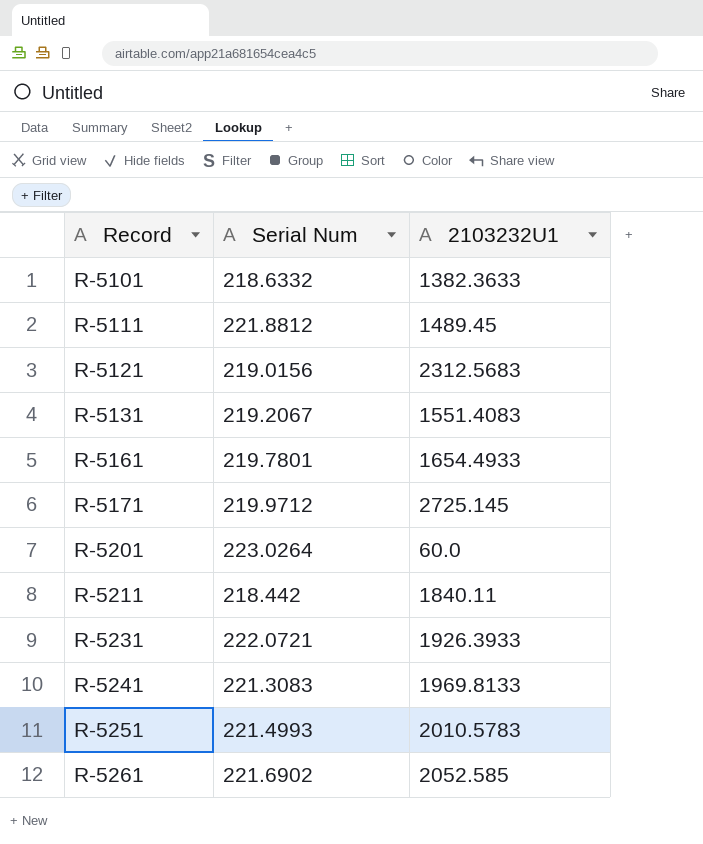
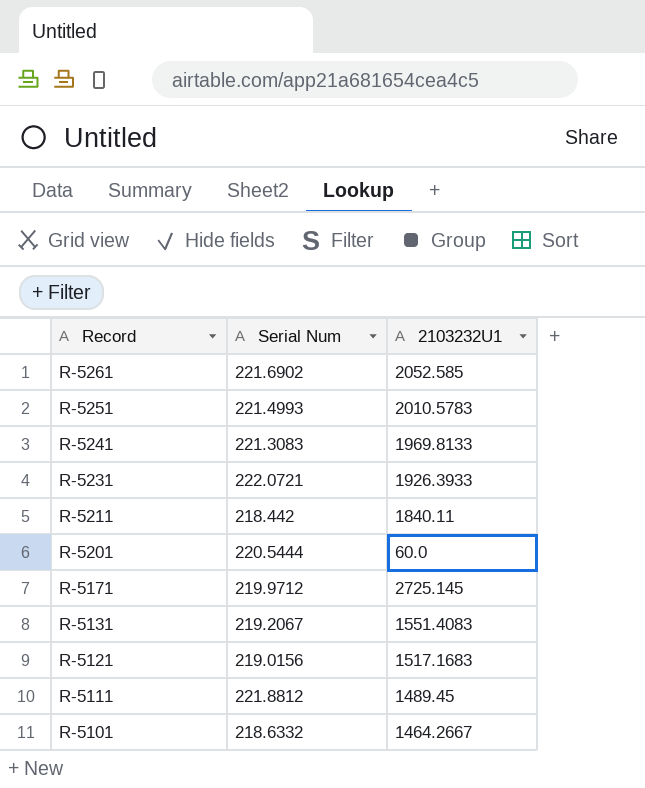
row order: Record ascending -> Record descending
row R-5161: 219.7801 | 1654.4933 -> none
R-5201 | Serial Num: 223.0264 -> 220.5444
R-5121 | 2103232U1: 2312.5683 -> 1517.1683
R-5101 | 2103232U1: 1382.3633 -> 1464.2667

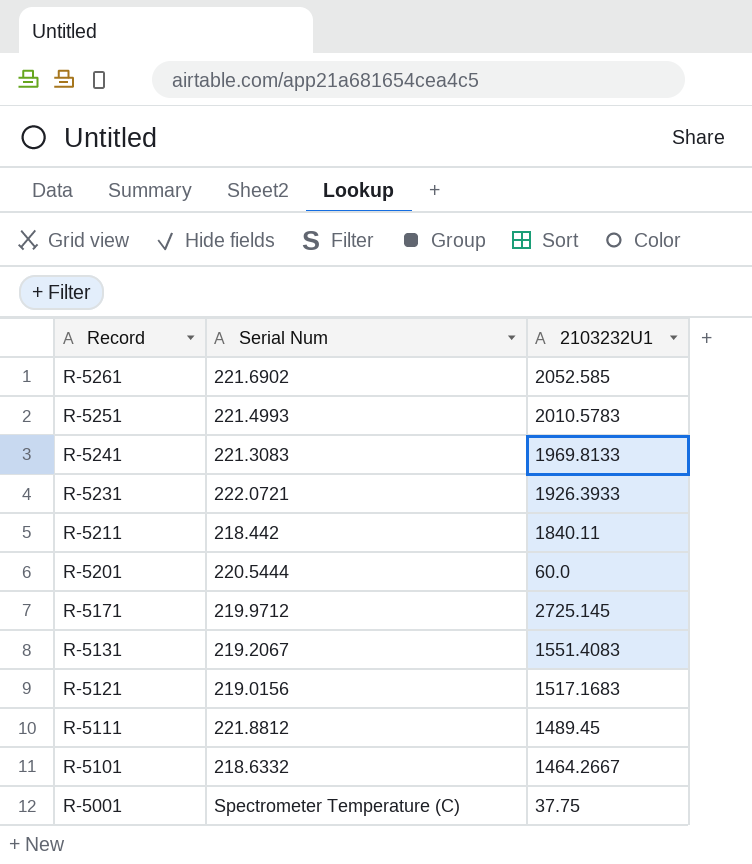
row R-5001: none -> Spectrometer Temperature (C) | 37.75

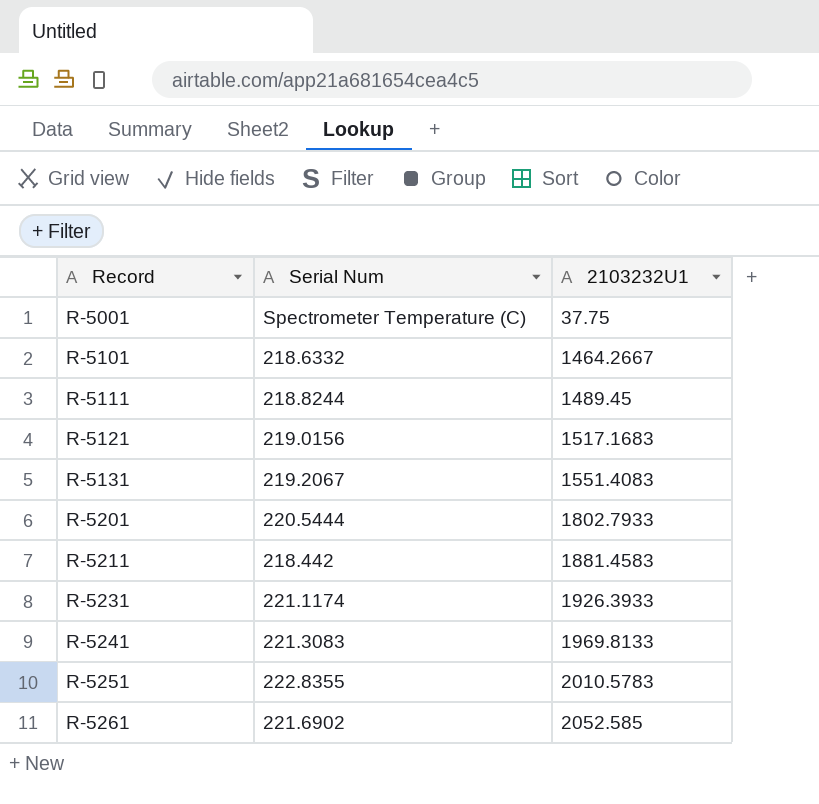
row order: Record descending -> Record ascending
row R-5171: 219.9712 | 2725.145 -> none
R-5111 | Serial Num: 221.8812 -> 218.8244
R-5201 | 2103232U1: 60.0 -> 1802.7933
R-5211 | 2103232U1: 1840.11 -> 1881.4583
R-5231 | Serial Num: 222.0721 -> 221.1174
R-5251 | Serial Num: 221.4993 -> 222.8355

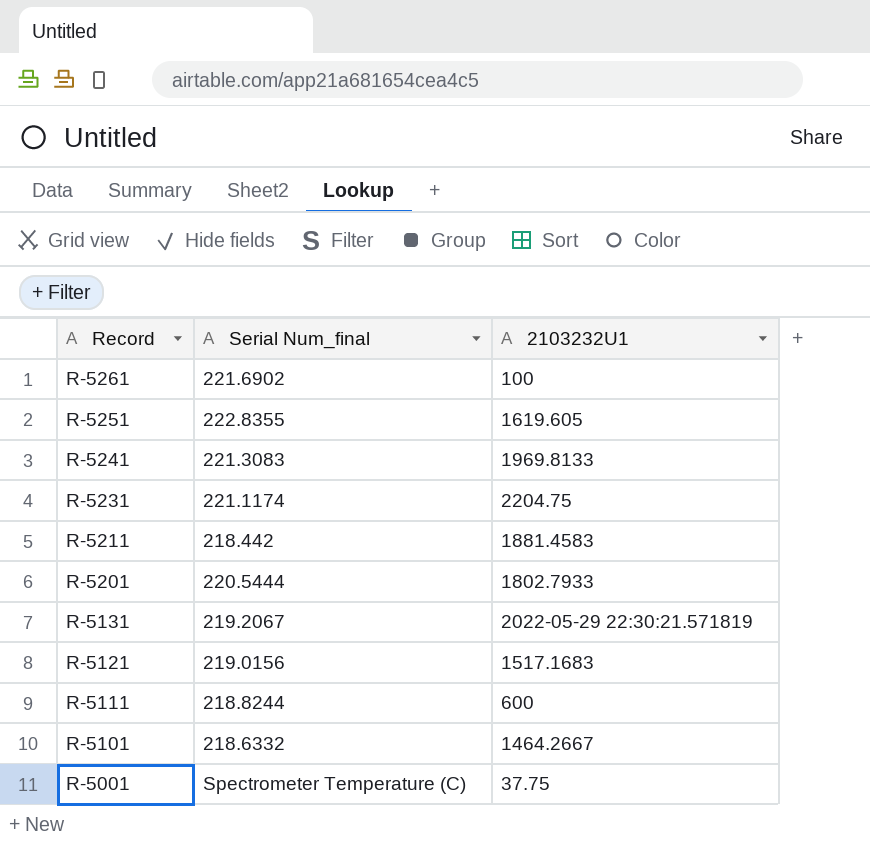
row order: Record ascending -> Record descending
column name: Serial Num -> Serial Num_final
R-5261 | 2103232U1: 2052.585 -> 100
R-5251 | 2103232U1: 2010.5783 -> 1619.605
R-5231 | 2103232U1: 1926.3933 -> 2204.75
R-5131 | 2103232U1: 1551.4083 -> 2022-05-29 22:30:21.571819
R-5111 | 2103232U1: 1489.45 -> 600

